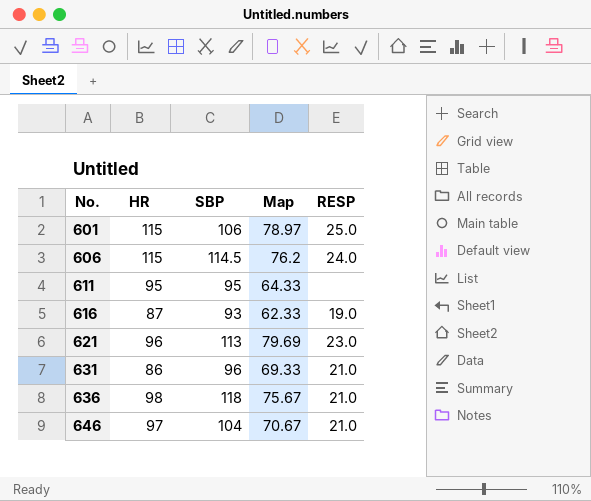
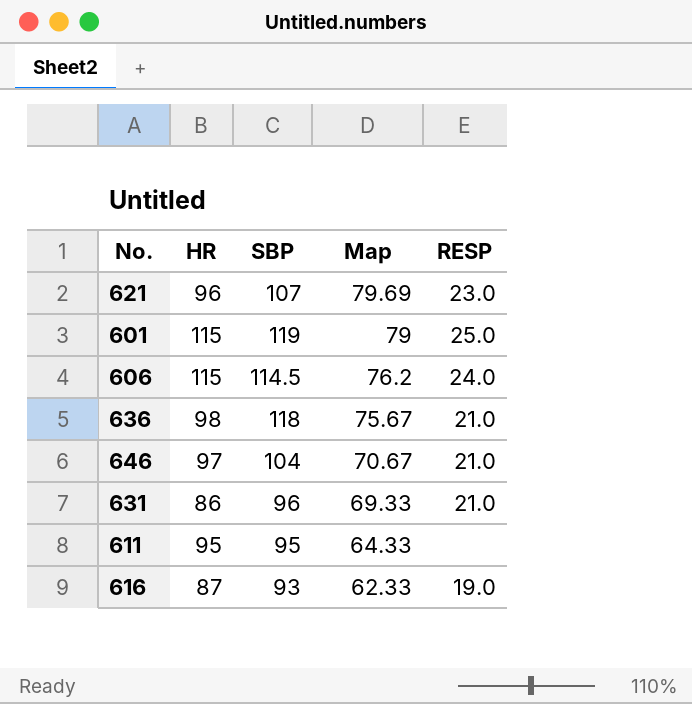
row order: No. ascending -> Map descending
621 | SBP: 113 -> 107
601 | SBP: 106 -> 119
601 | Map: 78.97 -> 79

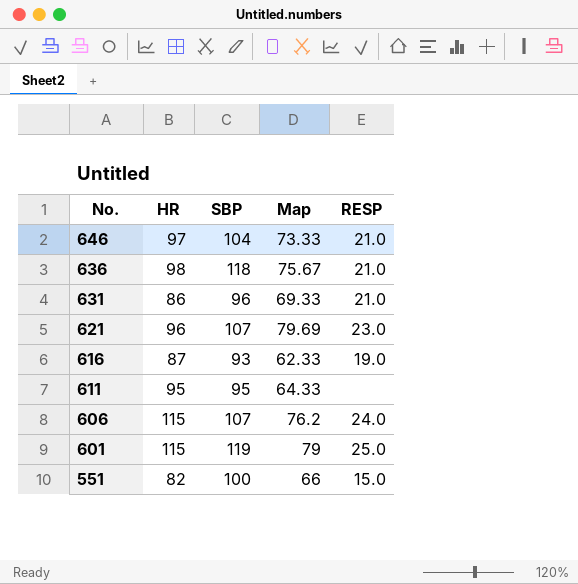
row order: Map descending -> No. descending
646 | Map: 70.67 -> 73.33
606 | SBP: 114.5 -> 107
row 551: none -> 82 | 100 | 66 | 15.0

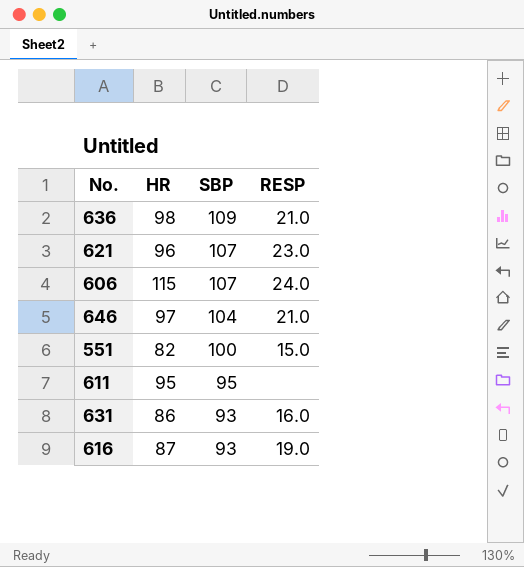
row order: No. descending -> SBP descending
column Map | position: 4 -> none
row 601: 115 | 119 | 79 | 25.0 -> none
636 | SBP: 118 -> 109
631 | SBP: 96 -> 93
631 | RESP: 21.0 -> 16.0

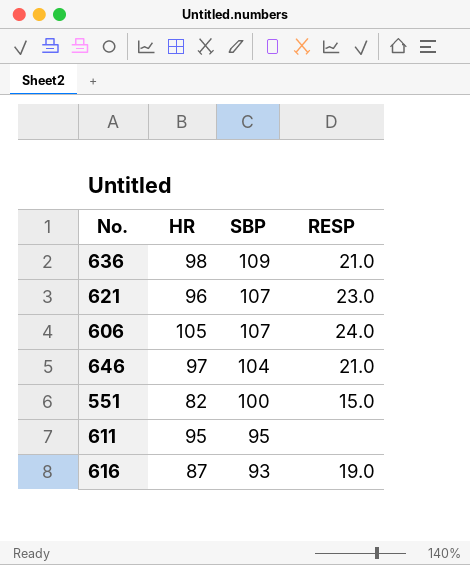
row 631: 86 | 93 | 16.0 -> none
606 | HR: 115 -> 105

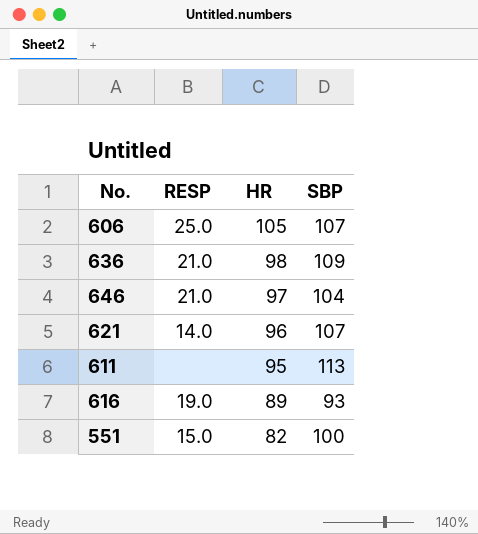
row order: SBP descending -> HR descending
column RESP | position: 4 -> 2
606 | RESP: 24.0 -> 25.0
621 | RESP: 23.0 -> 14.0
611 | SBP: 95 -> 113
616 | HR: 87 -> 89

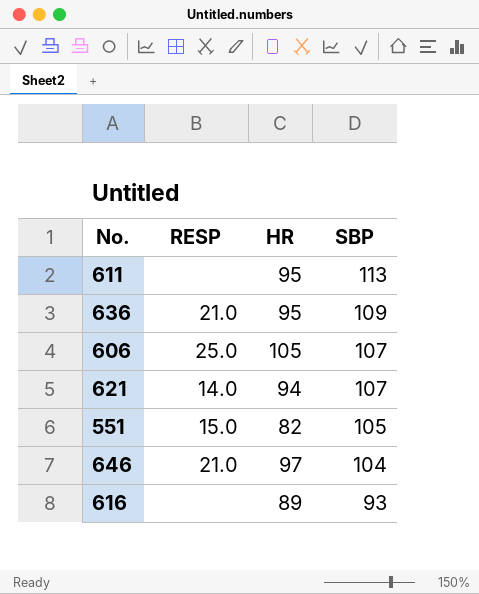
row order: HR descending -> SBP descending
636 | HR: 98 -> 95
621 | HR: 96 -> 94
551 | SBP: 100 -> 105
616 | RESP: 19.0 -> none

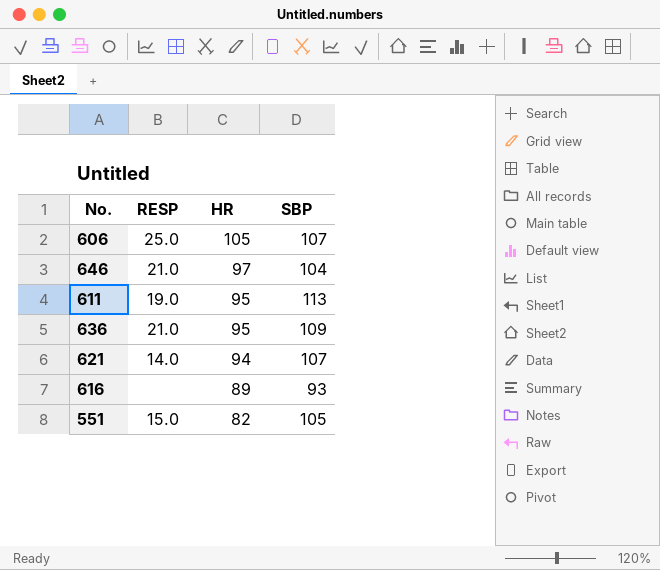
row order: SBP descending -> HR descending
611 | RESP: none -> 19.0

